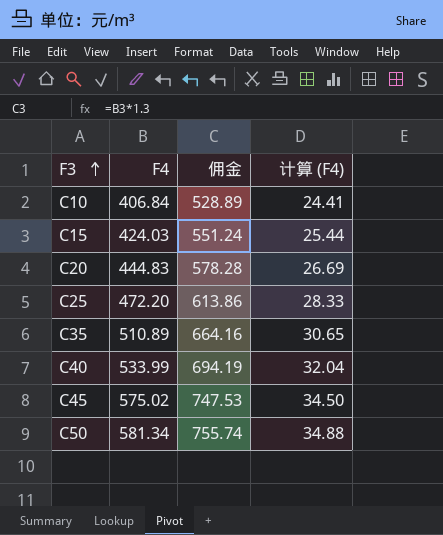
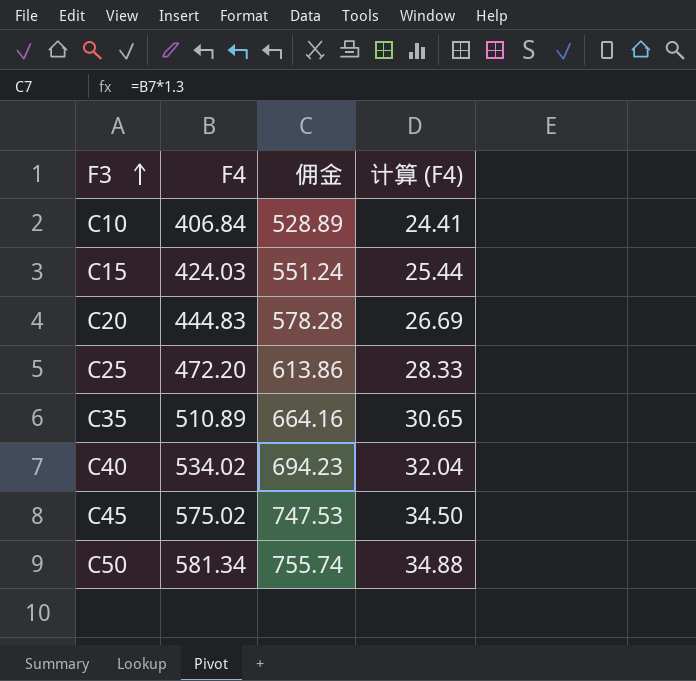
C40 | F4: 533.99 -> 534.02
C40 | 佣金: 694.19 -> 694.23

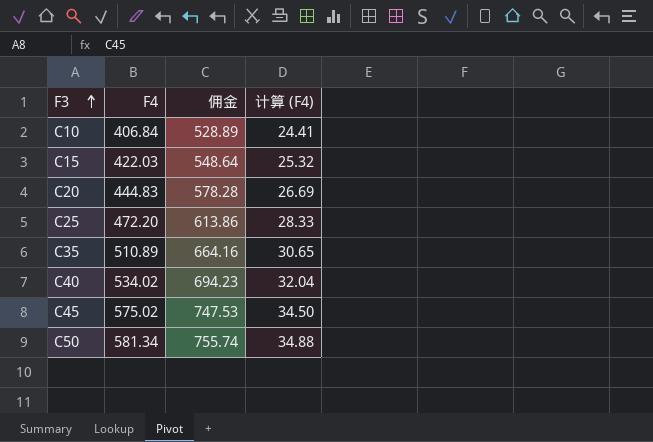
C15 | F4: 424.03 -> 422.03
C15 | 佣金: 551.24 -> 548.64
C15 | 计算 (F4): 25.44 -> 25.32

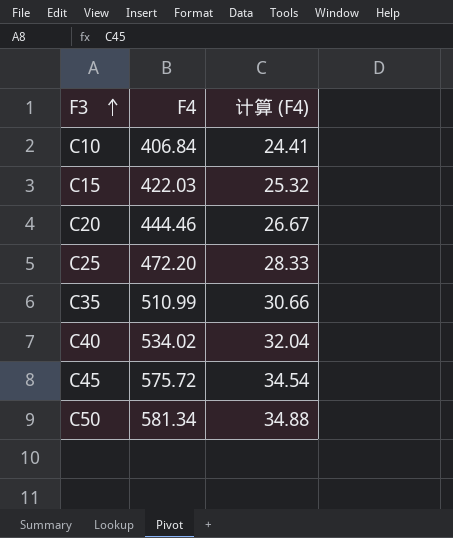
column 佣金 | formula: [F4] * 1.3 -> none
C20 | F4: 444.83 -> 444.46
C20 | 计算 (F4): 26.69 -> 26.67
C35 | F4: 510.89 -> 510.99
C35 | 计算 (F4): 30.65 -> 30.66
C45 | F4: 575.02 -> 575.72
C45 | 计算 (F4): 34.50 -> 34.54

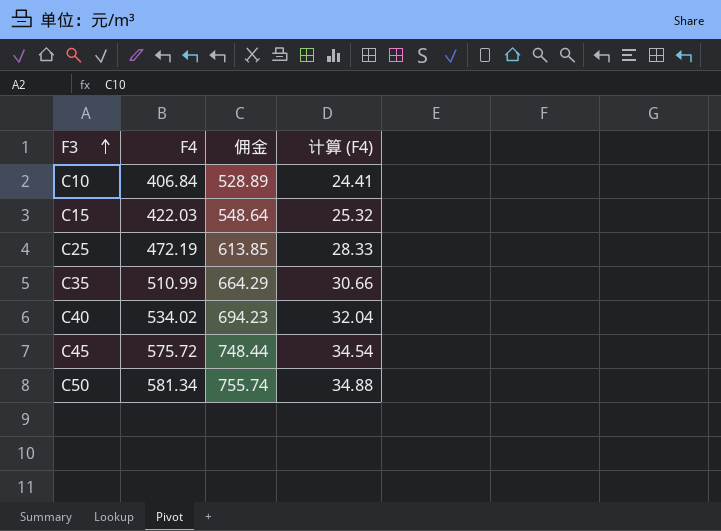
column 佣金 | formula: none -> [F4] * 1.3
row C20: 444.46 | 26.67 -> none
C25 | F4: 472.20 -> 472.19

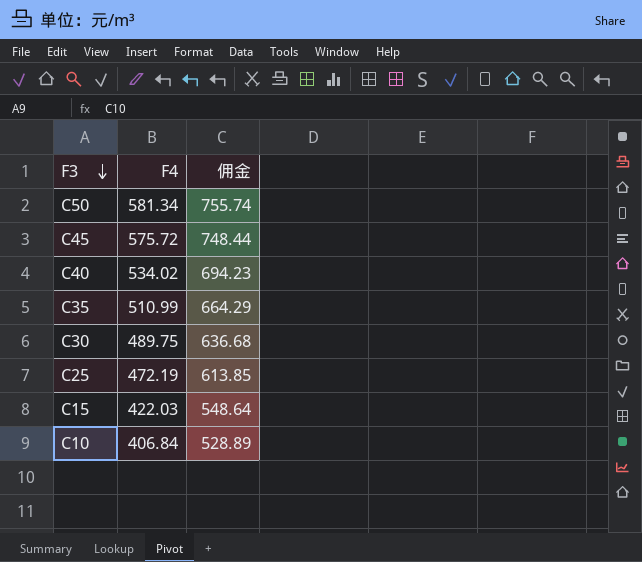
row order: F3 ascending -> F3 descending
column 计算 (F4) | formula: [F4] * 0.06 -> none
row C30: none -> 489.75 | 636.68

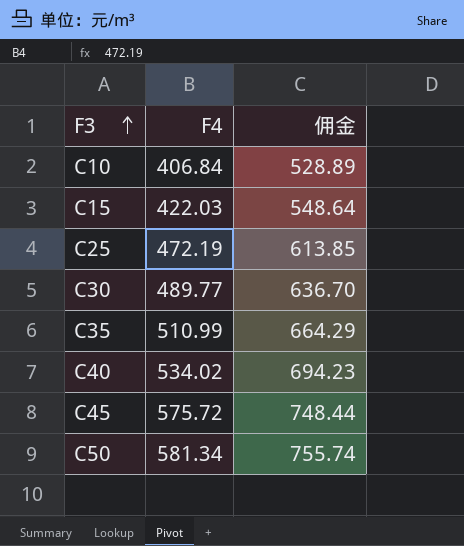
row order: F3 descending -> F3 ascending
C30 | F4: 489.75 -> 489.77
C30 | 佣金: 636.68 -> 636.70

